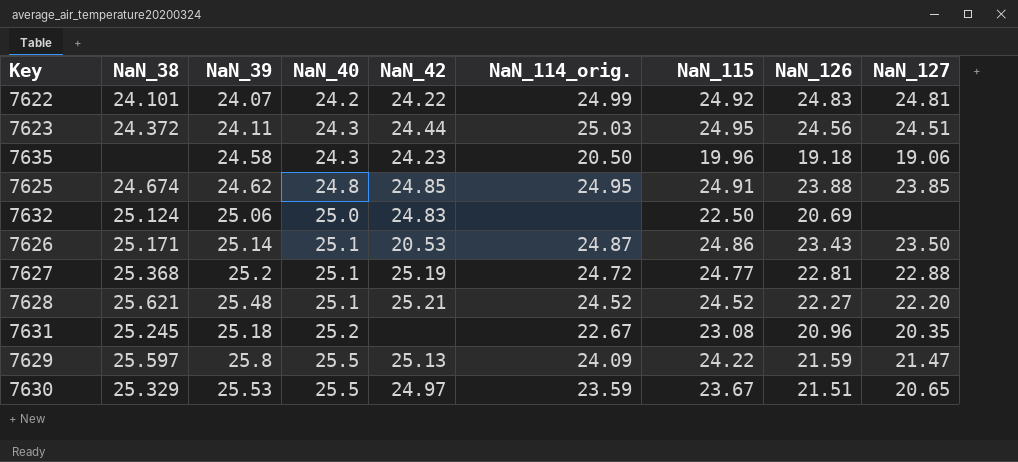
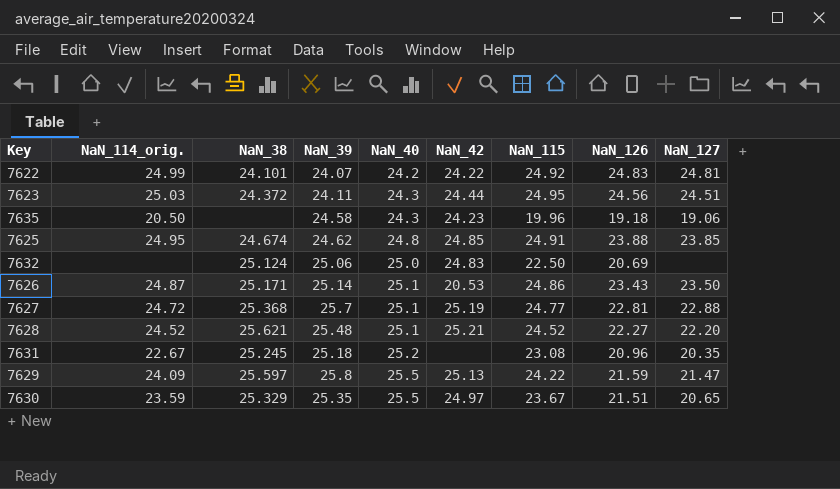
column NaN_114_orig. | position: 6 -> 2
7627 | NaN_39: 25.2 -> 25.7
7630 | NaN_39: 25.53 -> 25.35

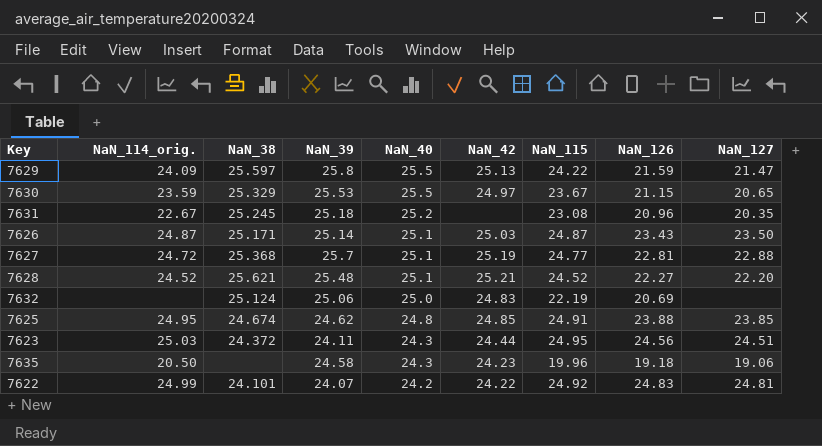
row order: NaN_40 ascending -> NaN_40 descending
7630 | NaN_39: 25.35 -> 25.53
7630 | NaN_126: 21.51 -> 21.15
7626 | NaN_42: 20.53 -> 25.03
7626 | NaN_115: 24.86 -> 24.87
7632 | NaN_115: 22.50 -> 22.19

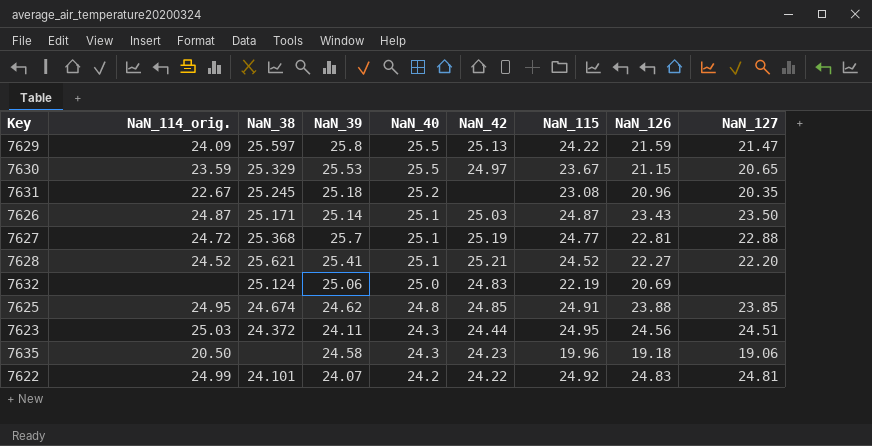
7628 | NaN_39: 25.48 -> 25.41

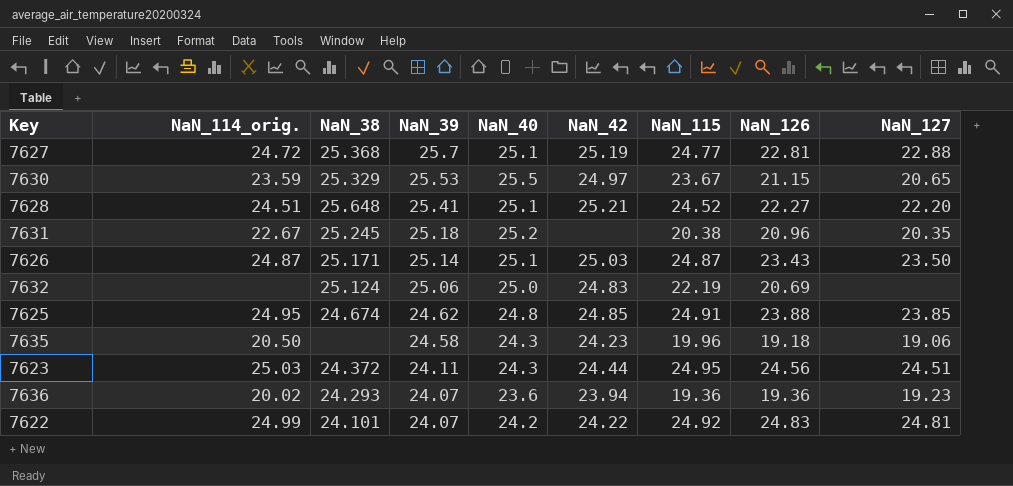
row order: NaN_40 descending -> NaN_39 descending
row 7629: 24.09 | 25.597 | 25.8 | 25.5 | 25.13 | 24.22 | 21.59 | 21.47 -> none
7628 | NaN_114_orig.: 24.52 -> 24.51
7628 | NaN_38: 25.621 -> 25.648
7631 | NaN_115: 23.08 -> 20.38
row 7636: none -> 20.02 | 24.293 | 24.07 | 23.6 | 23.94 | 19.36 | 19.36 | 19.23

